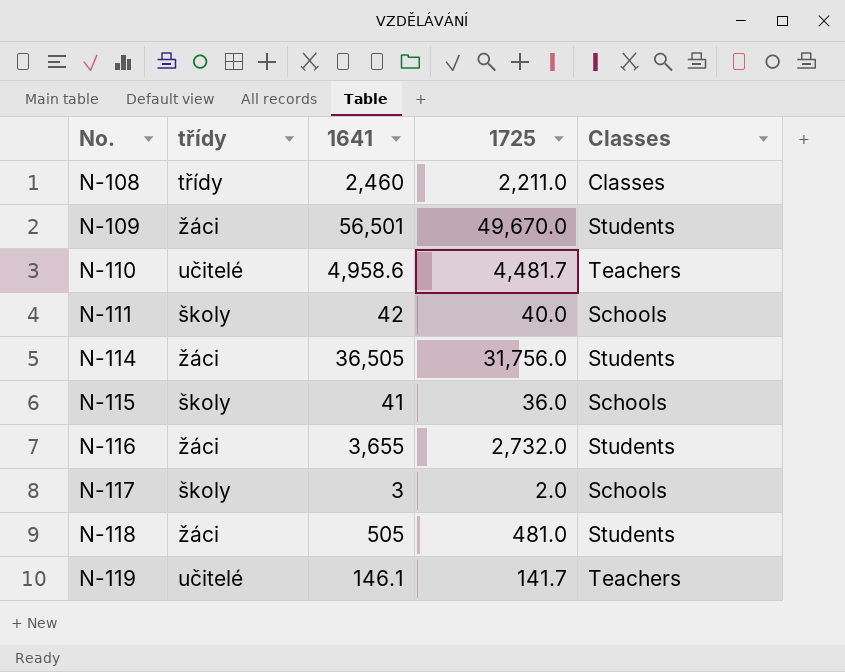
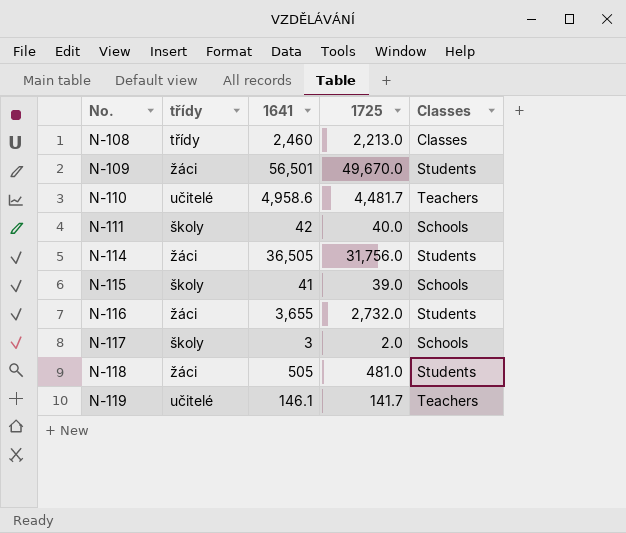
N-108 | 1725: 2,211.0 -> 2,213.0
N-115 | 1725: 36.0 -> 39.0

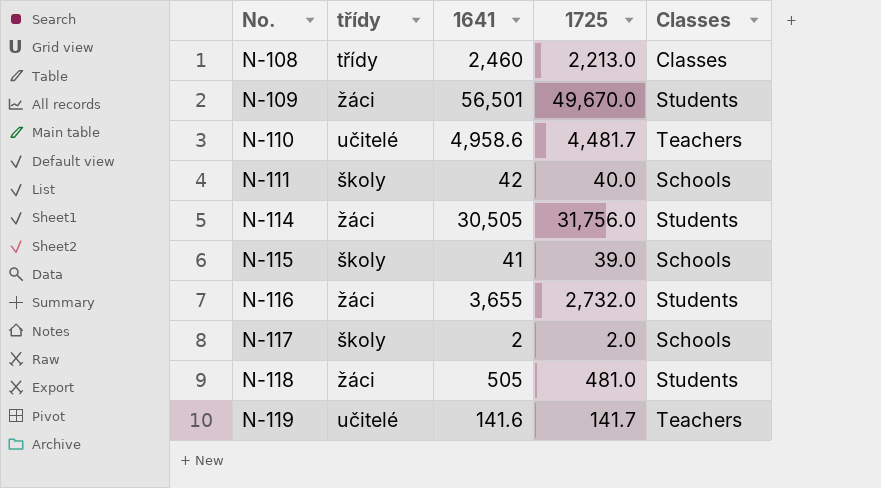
N-114 | 1641: 36,505 -> 30,505
N-117 | 1641: 3 -> 2
N-119 | 1641: 146.1 -> 141.6

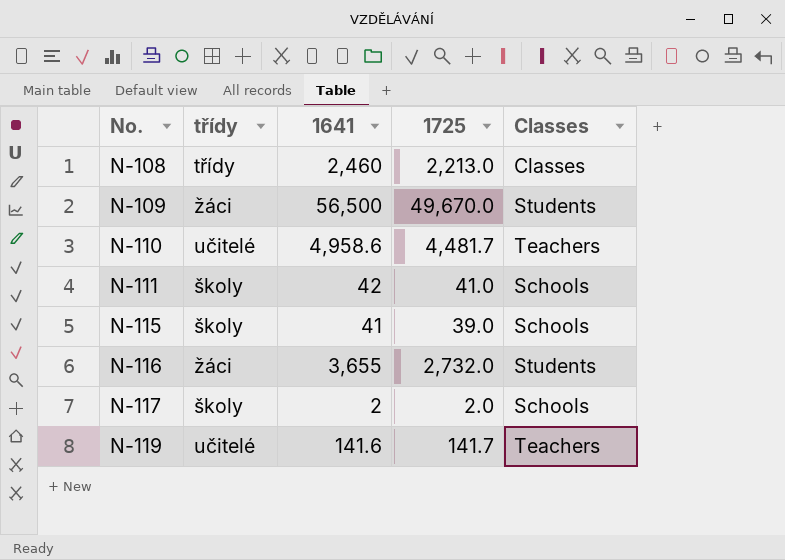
row N-114: žáci | 30,505 | 31,756.0 | Students -> none
row N-118: žáci | 505 | 481.0 | Students -> none
N-109 | 1641: 56,501 -> 56,500
N-111 | 1725: 40.0 -> 41.0

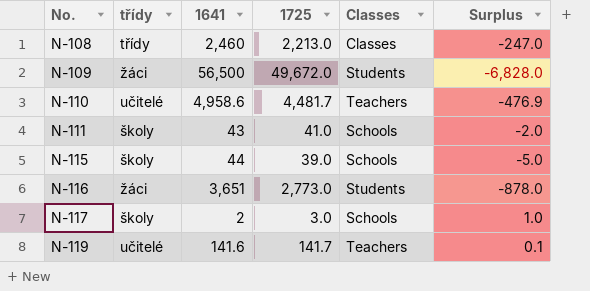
column Surplus | formula: none -> [1725] - [1641]
N-109 | 1725: 49,670.0 -> 49,672.0
N-111 | 1641: 42 -> 43
N-115 | 1641: 41 -> 44
N-116 | 1641: 3,655 -> 3,651
N-116 | 1725: 2,732.0 -> 2,773.0
N-117 | 1725: 2.0 -> 3.0

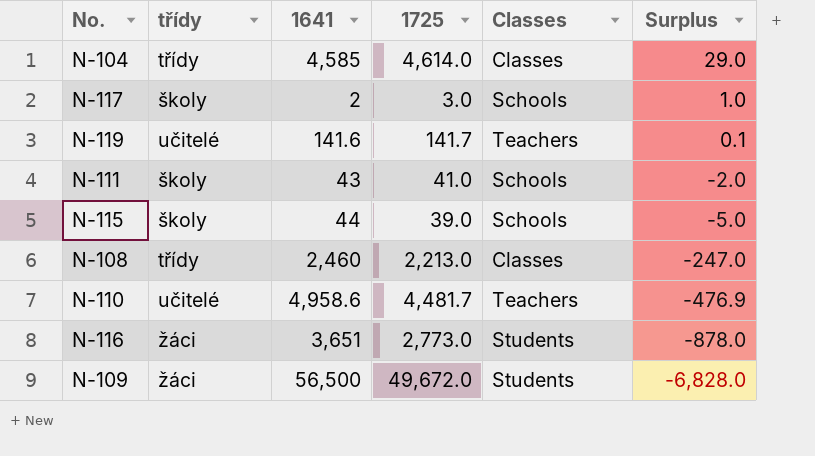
row order: No. ascending -> Surplus descending
row N-104: none -> třídy | 4,585 | 4,614.0 | Classes | 29.0

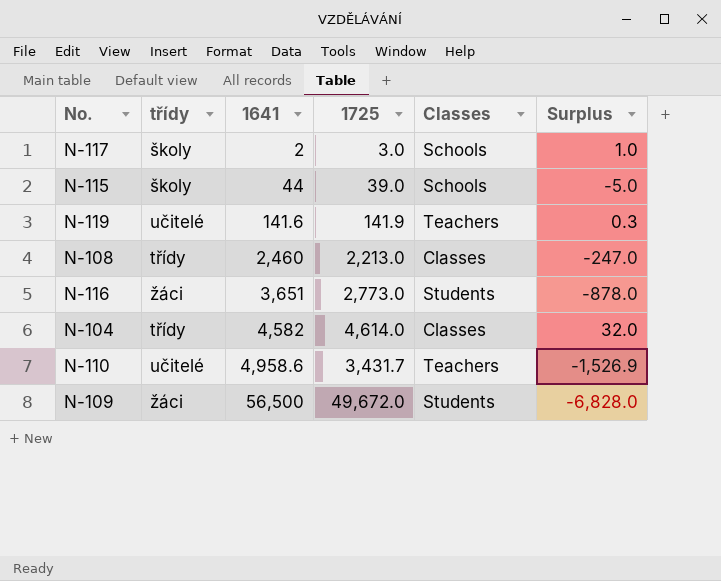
row order: Surplus descending -> 1641 ascending
row N-111: školy | 43 | 41.0 | Schools | -2.0 -> none
N-119 | 1725: 141.7 -> 141.9
N-119 | Surplus: 0.1 -> 0.3
N-104 | 1641: 4,585 -> 4,582
N-104 | Surplus: 29.0 -> 32.0
N-110 | 1725: 4,481.7 -> 3,431.7
N-110 | Surplus: -476.9 -> -1,526.9

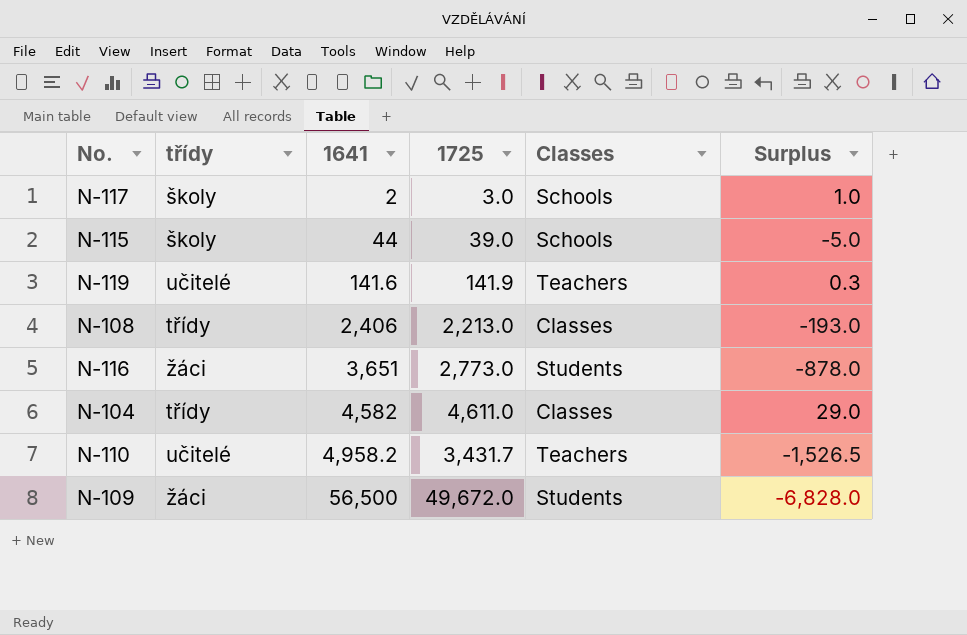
N-108 | 1641: 2,460 -> 2,406
N-108 | Surplus: -247.0 -> -193.0
N-104 | 1725: 4,614.0 -> 4,611.0
N-104 | Surplus: 32.0 -> 29.0
N-110 | 1641: 4,958.6 -> 4,958.2
N-110 | Surplus: -1,526.9 -> -1,526.5

